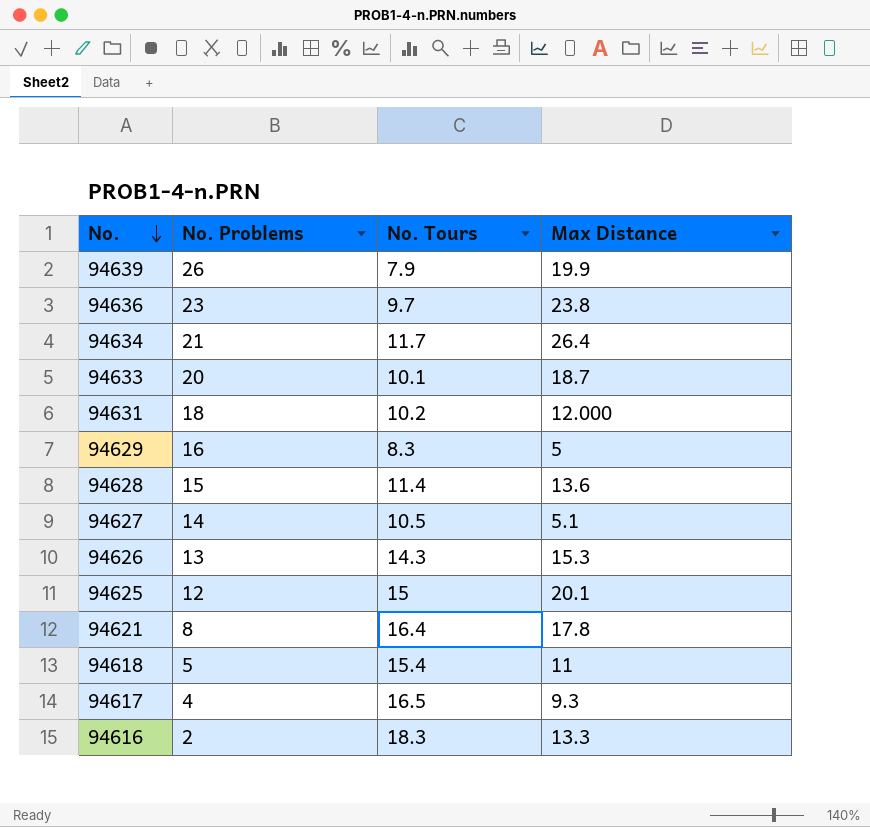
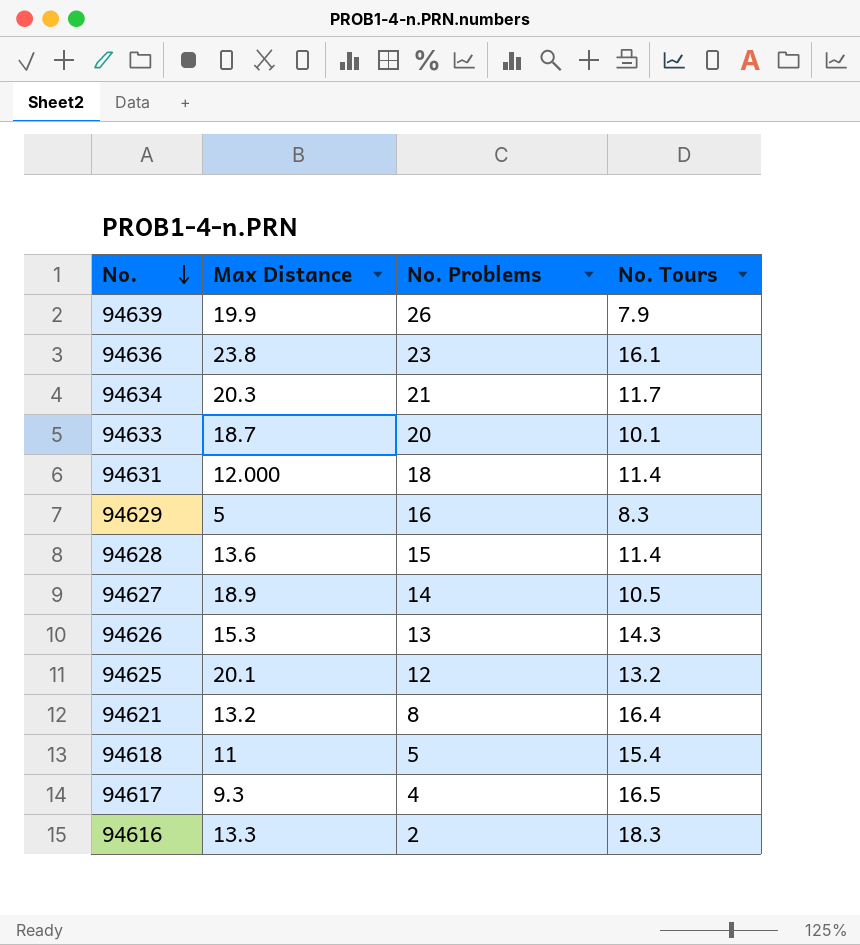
column Max Distance | position: 4 -> 2
94636 | No. Tours: 9.7 -> 16.1
94634 | Max Distance: 26.4 -> 20.3
94631 | No. Tours: 10.2 -> 11.4
94627 | Max Distance: 5.1 -> 18.9
94625 | No. Tours: 15 -> 13.2
94621 | Max Distance: 17.8 -> 13.2

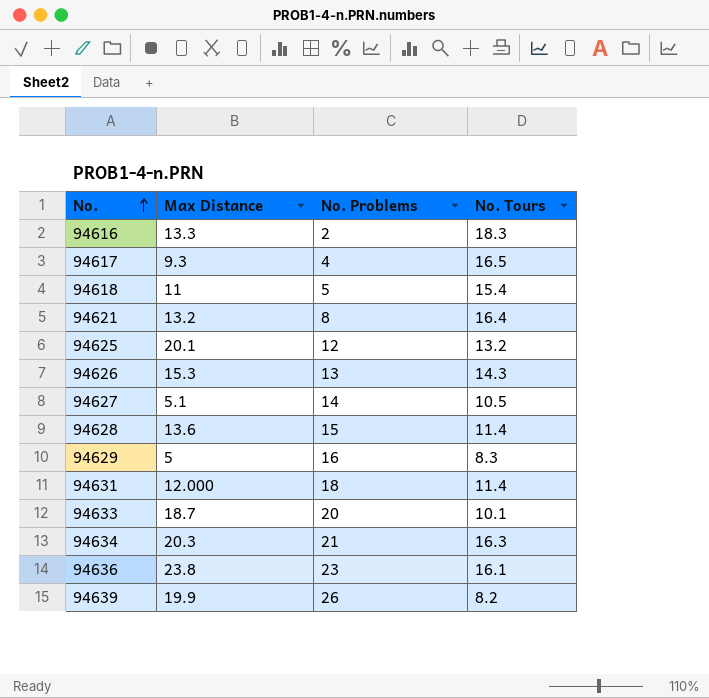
row order: No. descending -> No. ascending
94627 | Max Distance: 18.9 -> 5.1
94634 | No. Tours: 11.7 -> 16.3
94639 | No. Tours: 7.9 -> 8.2

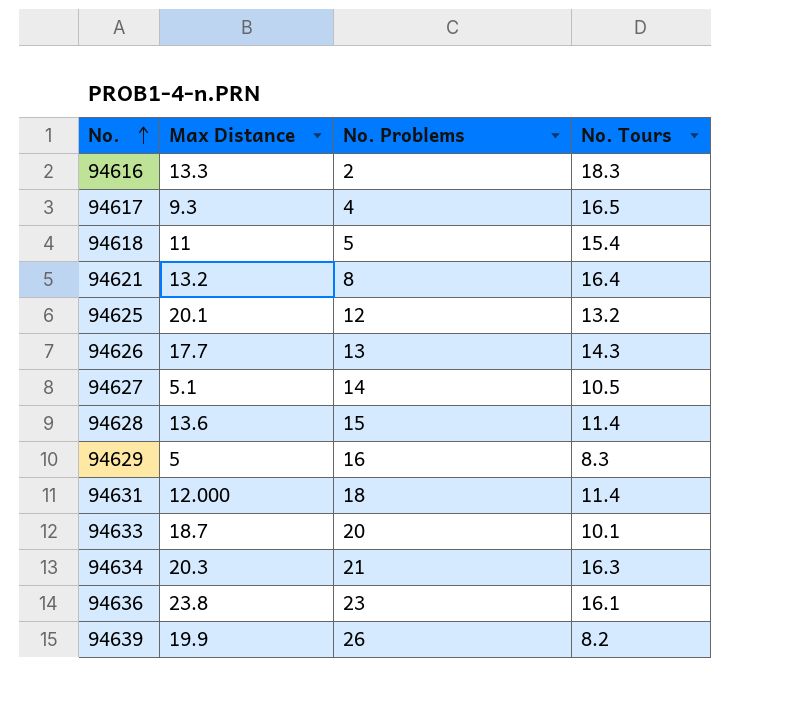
94626 | Max Distance: 15.3 -> 17.7

